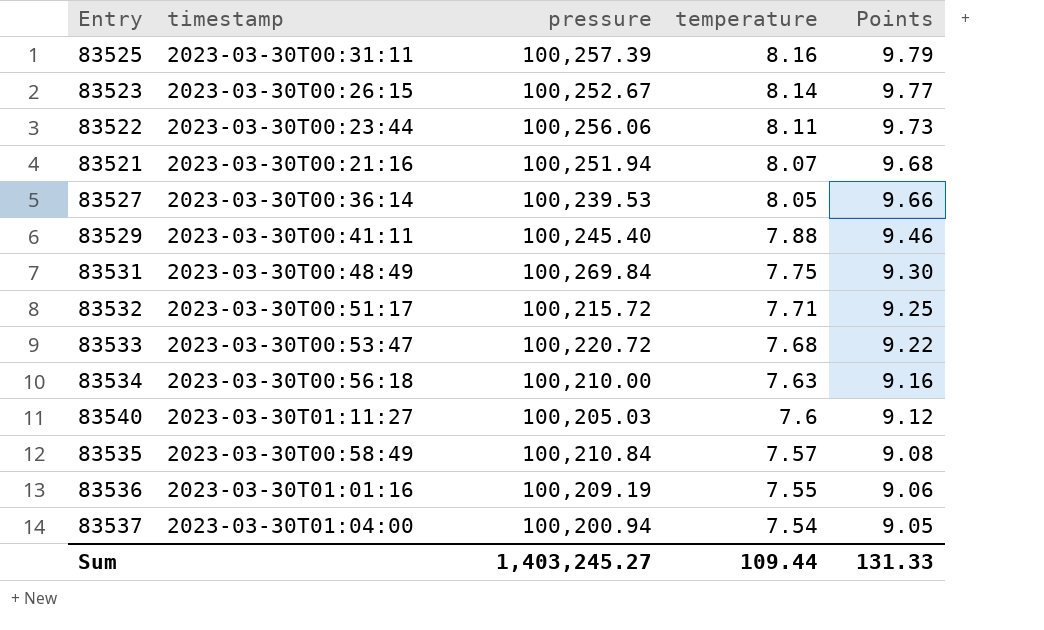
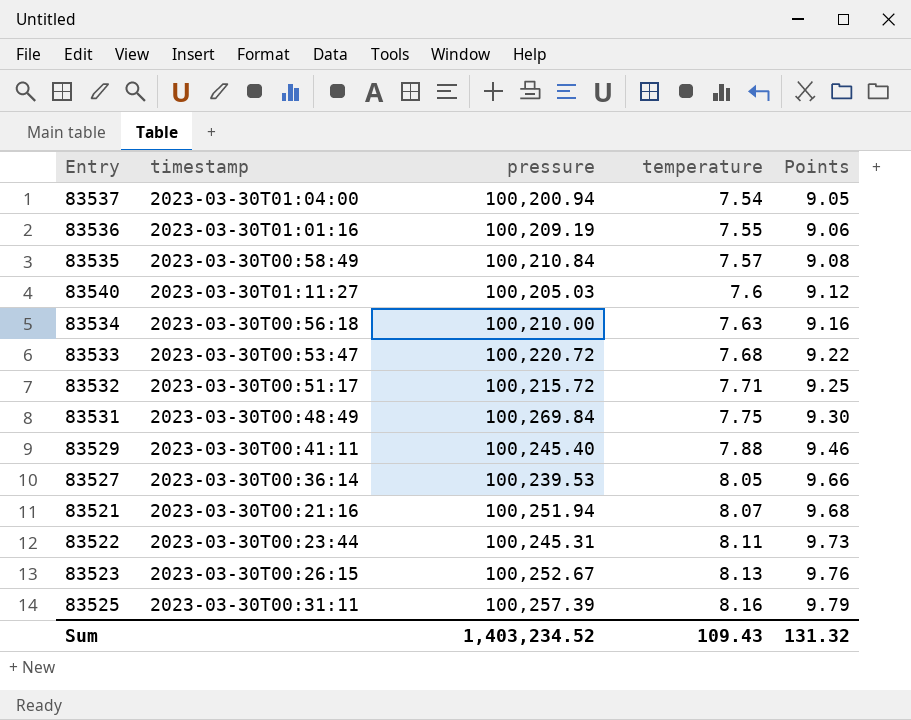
row order: temperature descending -> temperature ascending
83522 | pressure: 100,256.06 -> 100,245.31
83523 | temperature: 8.14 -> 8.13
83523 | Points: 9.77 -> 9.76
Sum | pressure: 1,403,245.27 -> 1,403,234.52
Sum | temperature: 109.44 -> 109.43
Sum | Points: 131.33 -> 131.32

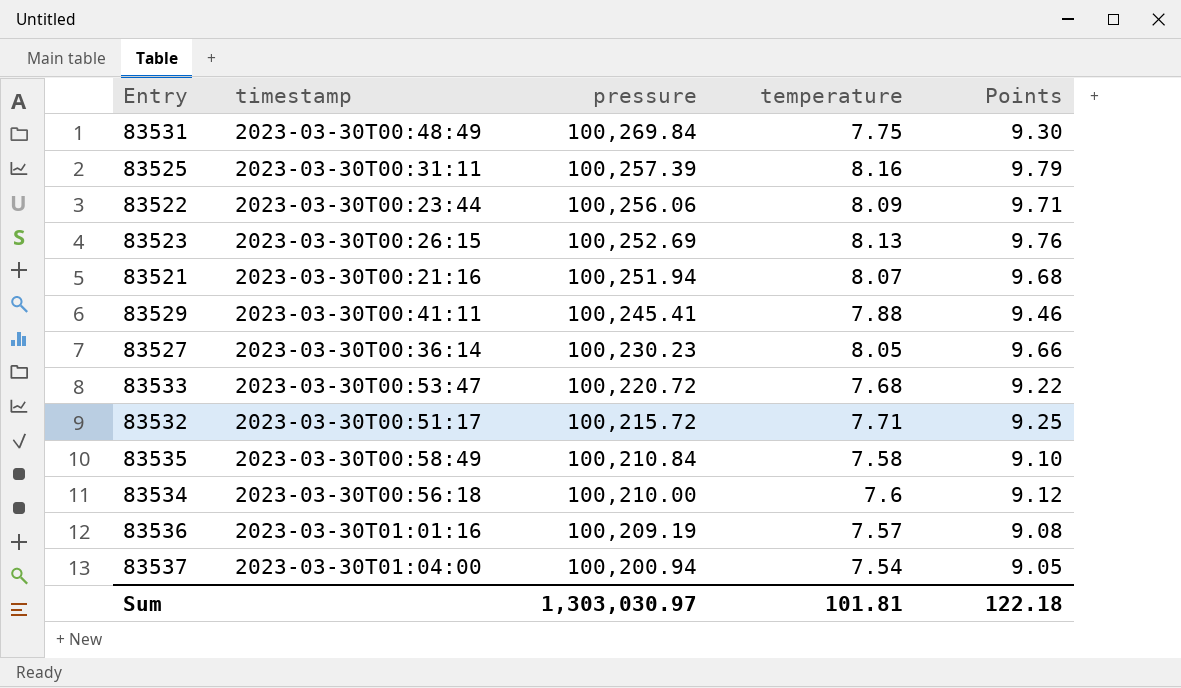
row order: temperature ascending -> pressure descending
row 83540: 2023-03-30T01:11:27 | 100,205.03 | 7.6 | 9.12 -> none
83522 | pressure: 100,245.31 -> 100,256.06
83522 | temperature: 8.11 -> 8.09
83522 | Points: 9.73 -> 9.71
83523 | pressure: 100,252.67 -> 100,252.69
83529 | pressure: 100,245.40 -> 100,245.41
83527 | pressure: 100,239.53 -> 100,230.23
83535 | temperature: 7.57 -> 7.58
83535 | Points: 9.08 -> 9.10
83534 | temperature: 7.63 -> 7.6
83534 | Points: 9.16 -> 9.12
83536 | temperature: 7.55 -> 7.57
83536 | Points: 9.06 -> 9.08
Sum | pressure: 1,403,234.52 -> 1,303,030.97
Sum | temperature: 109.43 -> 101.81
Sum | Points: 131.32 -> 122.18

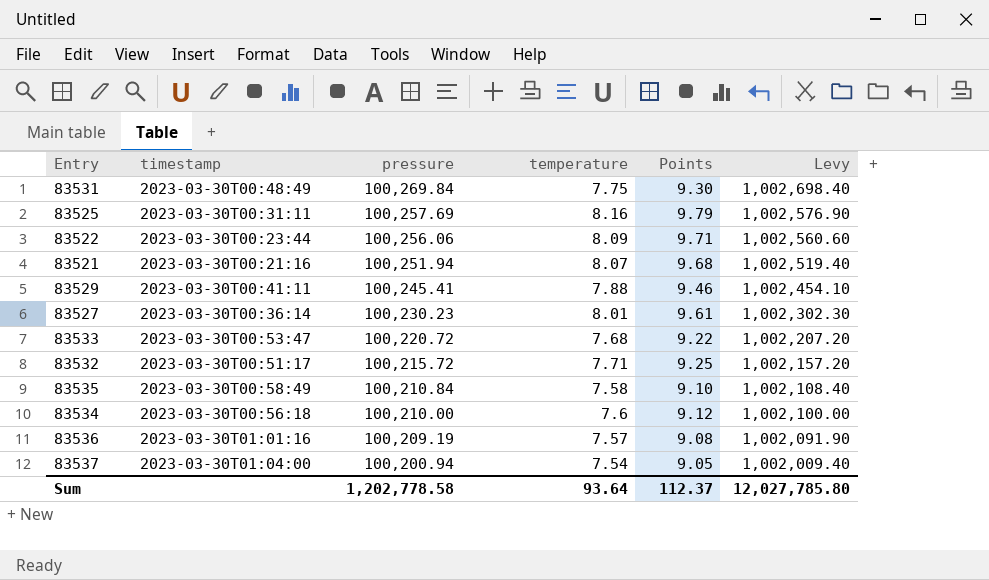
column Levy | formula: none -> [pressure] * 10
row 83523: 2023-03-30T00:26:15 | 100,252.69 | 8.13 | 9.76 -> none
83525 | pressure: 100,257.39 -> 100,257.69
83527 | temperature: 8.05 -> 8.01
83527 | Points: 9.66 -> 9.61
Sum | pressure: 1,303,030.97 -> 1,202,778.58
Sum | temperature: 101.81 -> 93.64
Sum | Points: 122.18 -> 112.37

